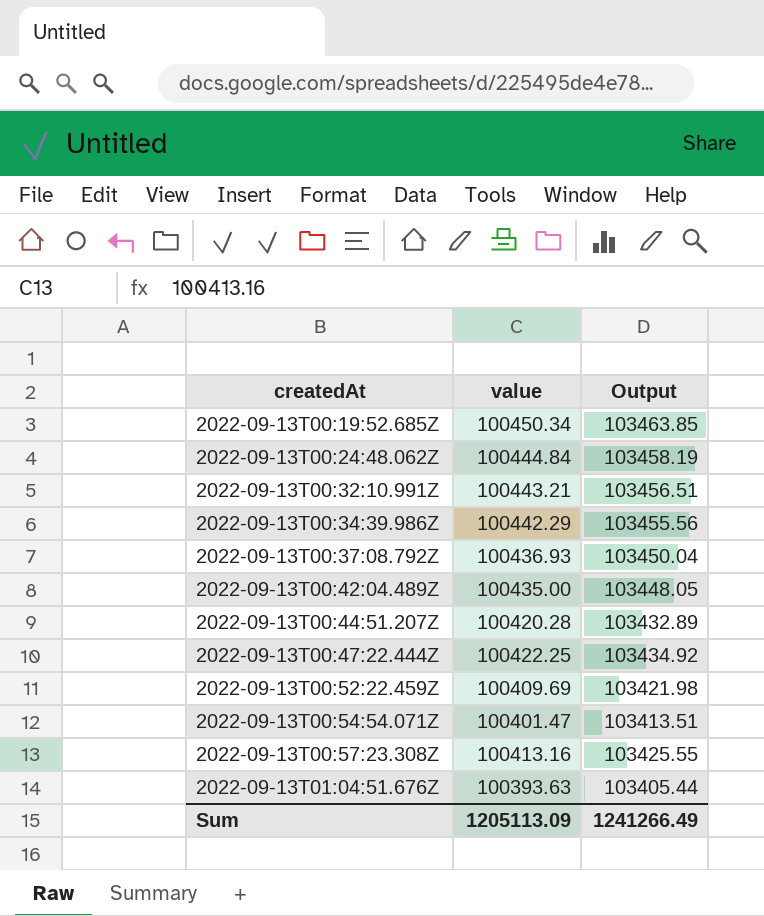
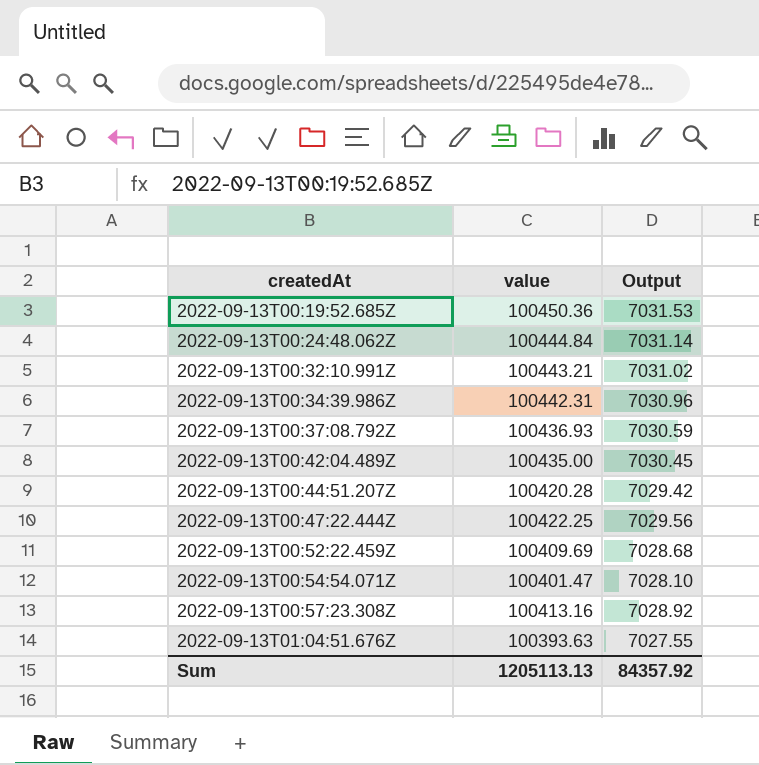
column Output | formula: [value] * 1.03 -> [value] * 0.07
2022-09-13T00:19:52.685Z | value: 100450.34 -> 100450.36
2022-09-13T00:34:39.986Z | value: 100442.29 -> 100442.31
Sum | value: 1205113.09 -> 1205113.13
Sum | Output: 1241266.49 -> 84357.92

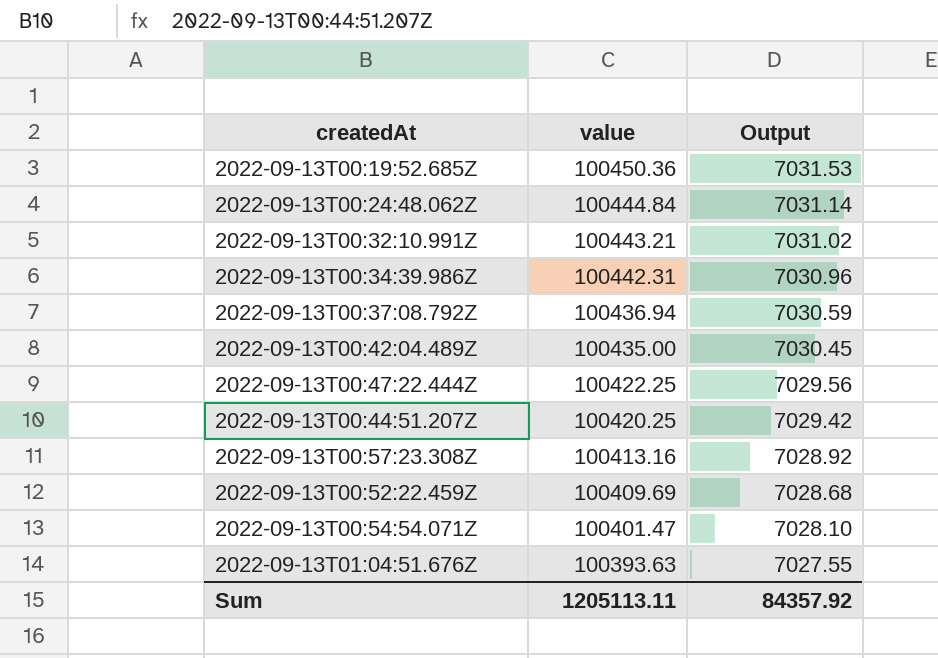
row order: createdAt ascending -> value descending
2022-09-13T00:37:08.792Z | value: 100436.93 -> 100436.94
2022-09-13T00:44:51.207Z | value: 100420.28 -> 100420.25
Sum | value: 1205113.13 -> 1205113.11

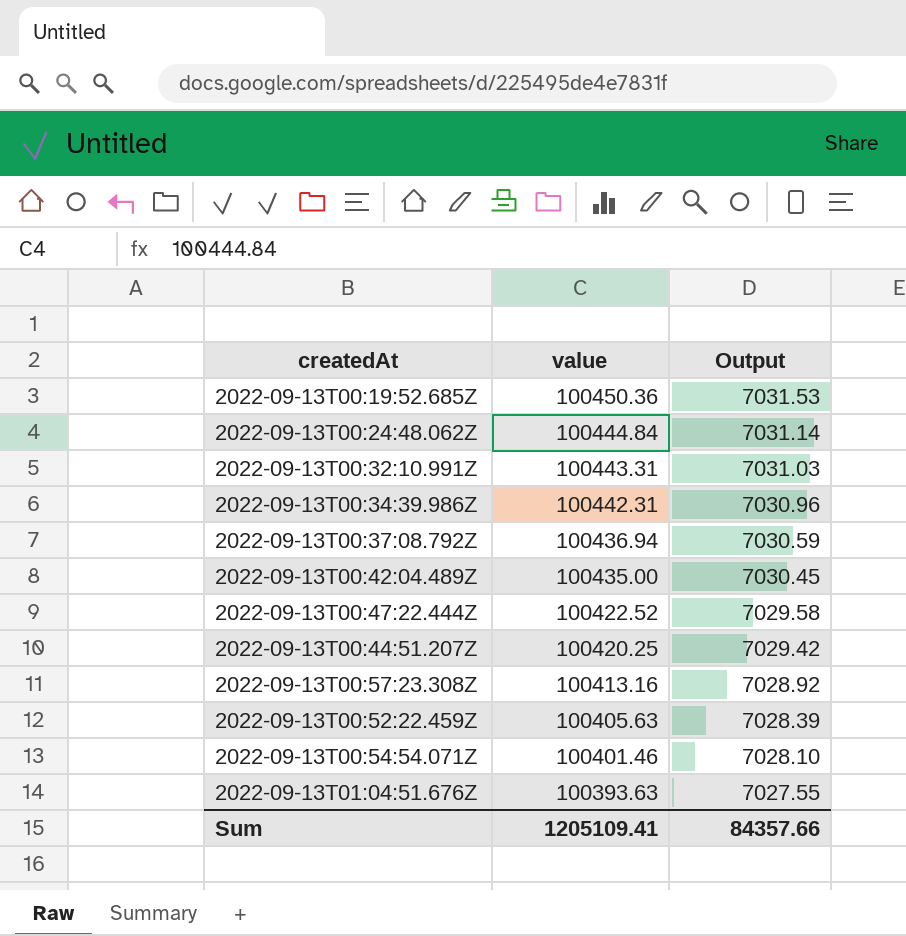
2022-09-13T00:32:10.991Z | value: 100443.21 -> 100443.31
2022-09-13T00:32:10.991Z | Output: 7031.02 -> 7031.03
2022-09-13T00:47:22.444Z | value: 100422.25 -> 100422.52
2022-09-13T00:47:22.444Z | Output: 7029.56 -> 7029.58
2022-09-13T00:52:22.459Z | value: 100409.69 -> 100405.63
2022-09-13T00:52:22.459Z | Output: 7028.68 -> 7028.39
2022-09-13T00:54:54.071Z | value: 100401.47 -> 100401.46
Sum | value: 1205113.11 -> 1205109.41
Sum | Output: 84357.92 -> 84357.66

